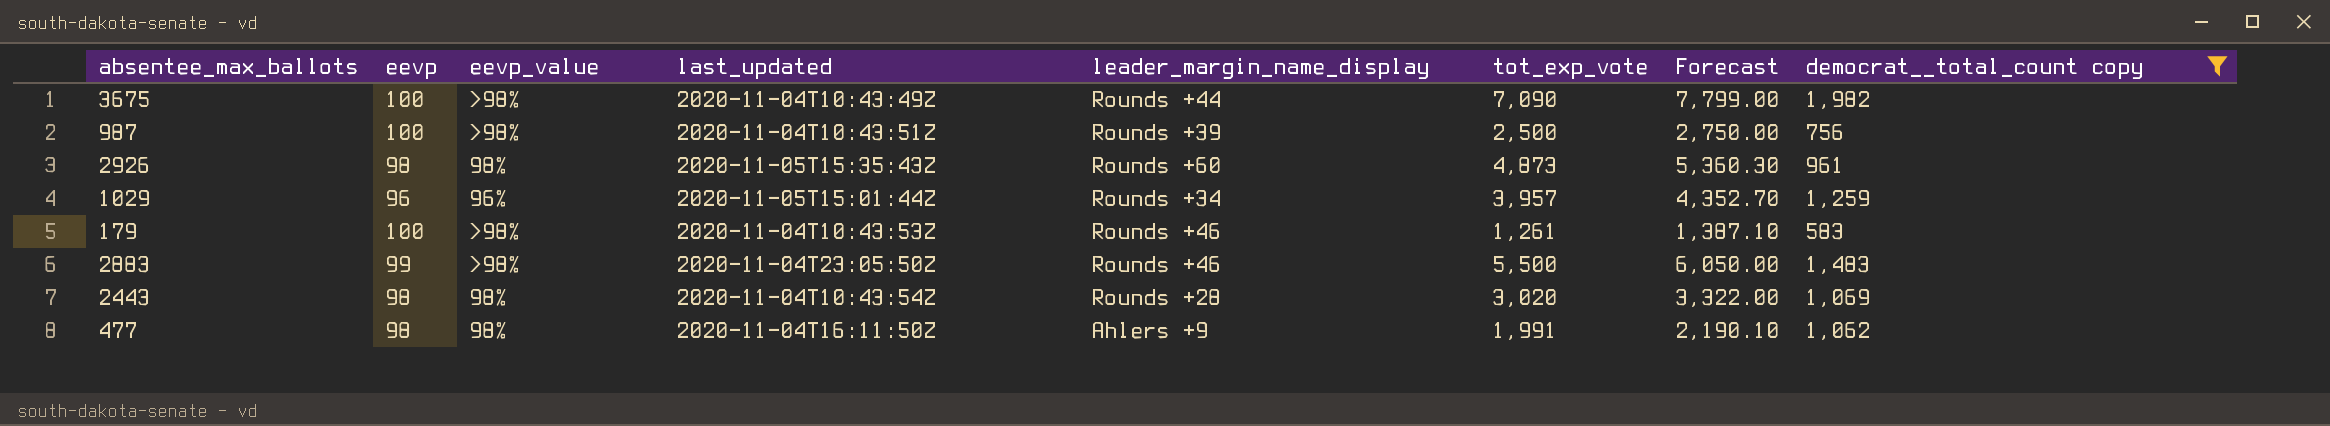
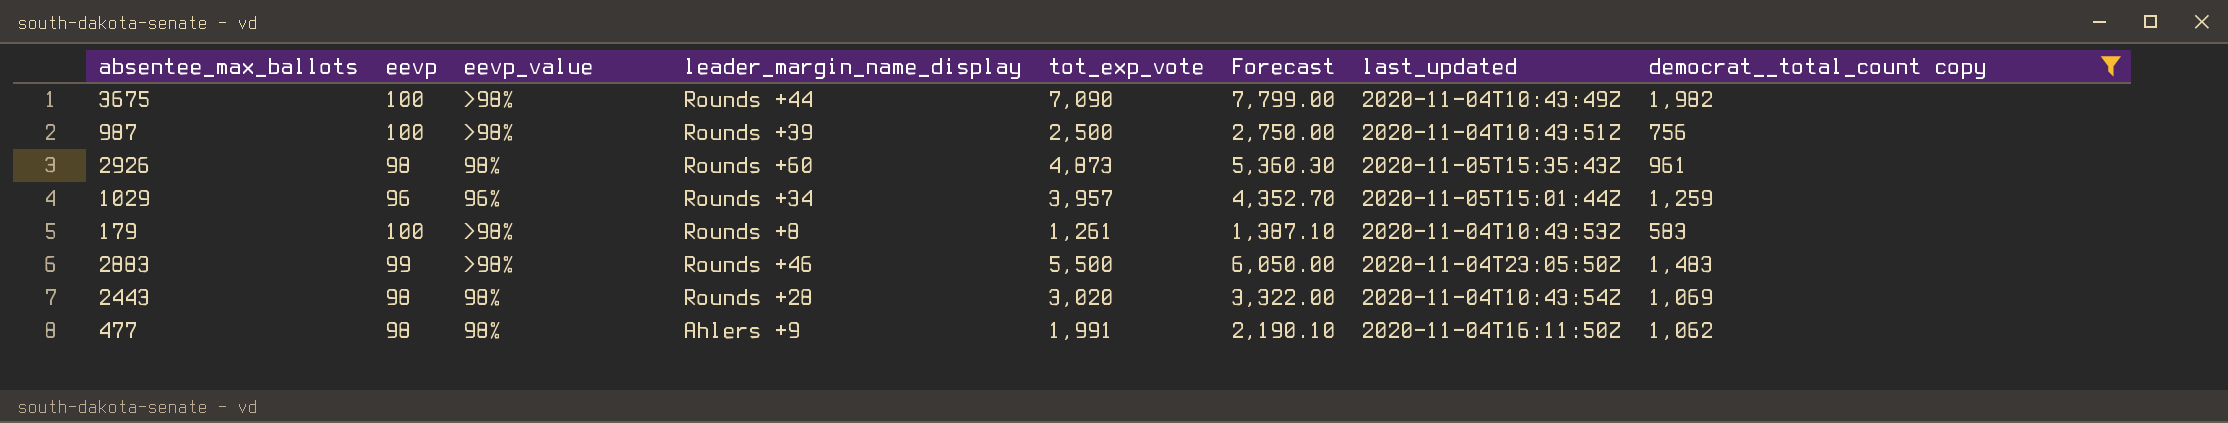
column last_updated | position: 4 -> 7
179 | leader_margin_name_display: Rounds +46 -> Rounds +8

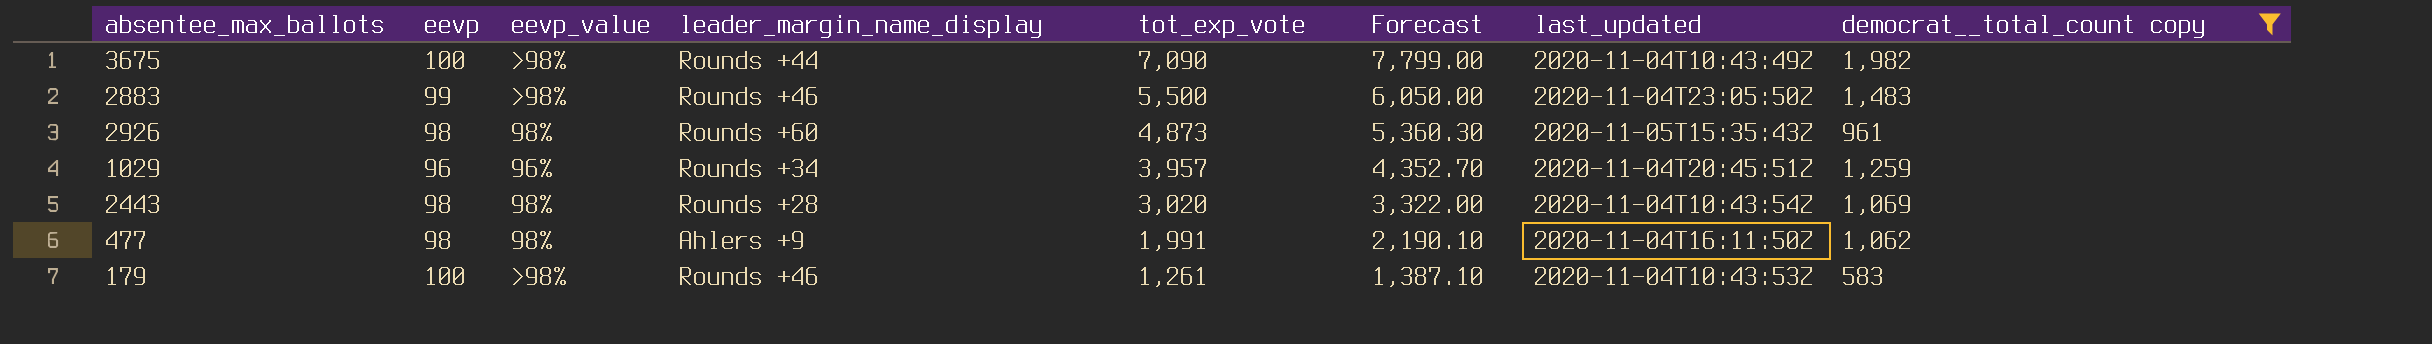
row order: none -> tot_exp_vote descending
row 987: 100 | >98% | Rounds +39 | 2,500 | 2,750.00 | 2020-11-04T10:43:51Z | 756 -> none
1029 | last_updated: 2020-11-05T15:01:44Z -> 2020-11-04T20:45:51Z
179 | leader_margin_name_display: Rounds +8 -> Rounds +46

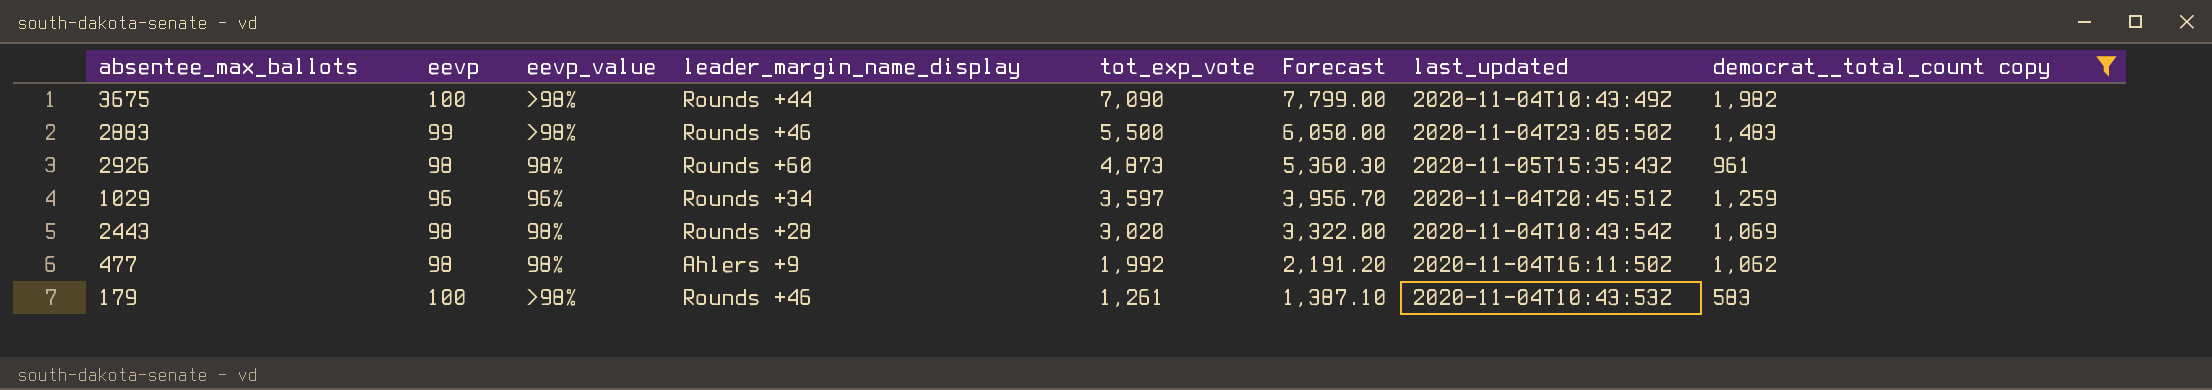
1029 | tot_exp_vote: 3,957 -> 3,597
1029 | Forecast: 4,352.70 -> 3,956.70
477 | tot_exp_vote: 1,991 -> 1,992
477 | Forecast: 2,190.10 -> 2,191.20

